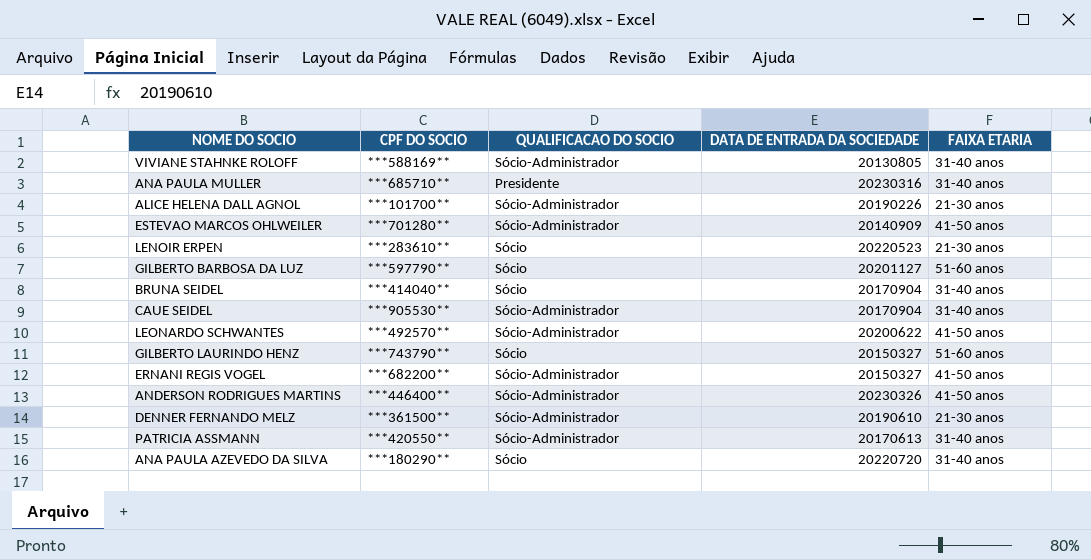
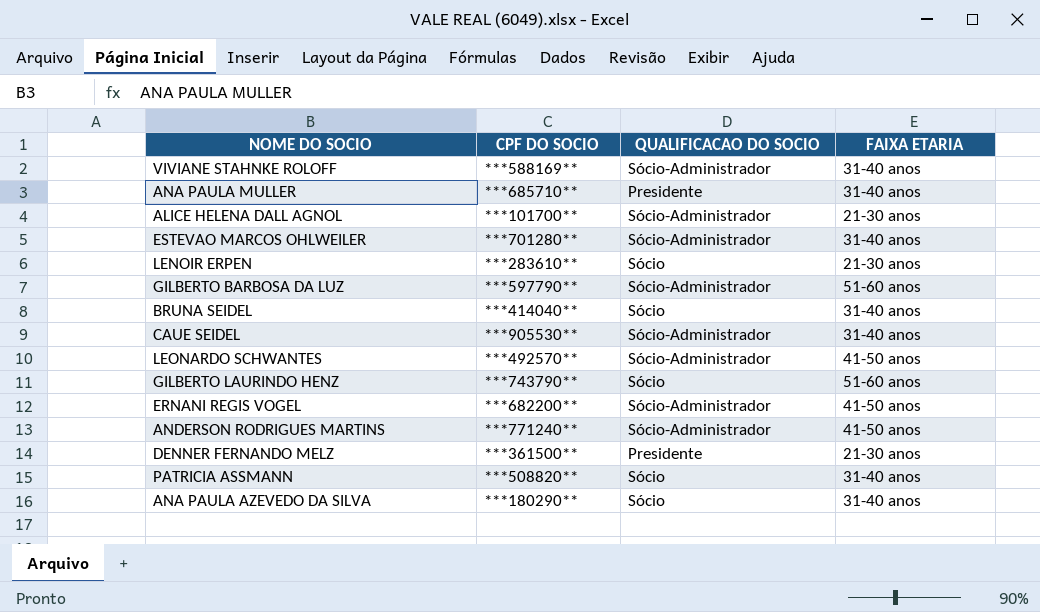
column DATA DE ENTRADA DA SOCIEDADE | position: 4 -> none
ESTEVAO MARCOS OHLWEILER | FAIXA ETARIA: 41-50 anos -> 31-40 anos
GILBERTO BARBOSA DA LUZ | QUALIFICACAO DO SOCIO: Sócio -> Sócio-Administrador
ANDERSON RODRIGUES MARTINS | CPF DO SOCIO: ***446400** -> ***771240**
DENNER FERNANDO MELZ | QUALIFICACAO DO SOCIO: Sócio-Administrador -> Presidente
PATRICIA ASSMANN | CPF DO SOCIO: ***420550** -> ***508820**
PATRICIA ASSMANN | QUALIFICACAO DO SOCIO: Sócio-Administrador -> Sócio

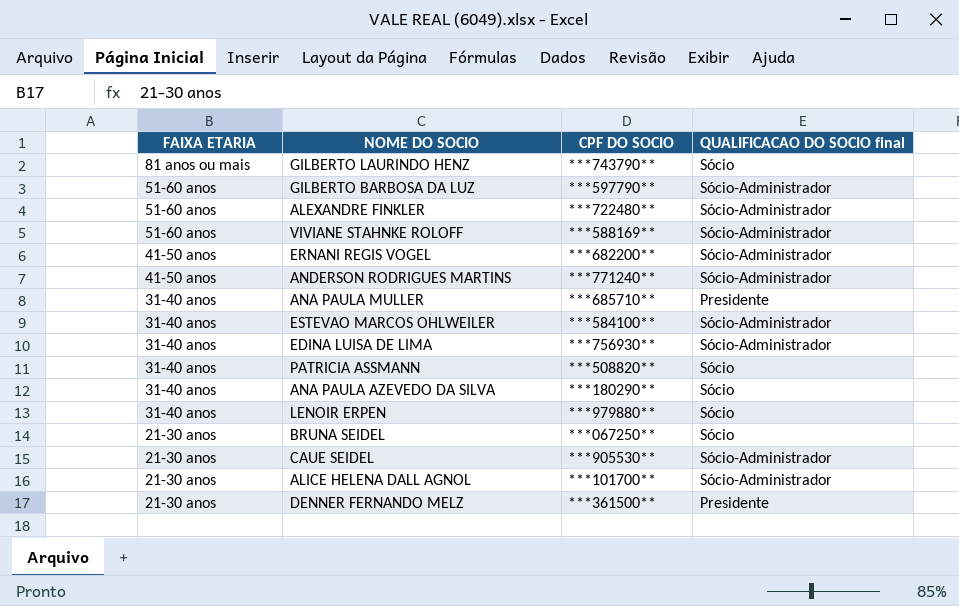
row order: none -> FAIXA ETARIA descending
column FAIXA ETARIA | position: 4 -> 1
column name: QUALIFICACAO DO SOCIO -> QUALIFICACAO DO SOCIO final
row LEONARDO SCHWANTES: ***492570** | Sócio-Administrador | 41-50 anos -> none
GILBERTO LAURINDO HENZ | FAIXA ETARIA: 51-60 anos -> 81 anos ou mais
row ALEXANDRE FINKLER: none -> 51-60 anos | ***722480** | Sócio-Administrador
VIVIANE STAHNKE ROLOFF | FAIXA ETARIA: 31-40 anos -> 51-60 anos
ESTEVAO MARCOS OHLWEILER | CPF DO SOCIO: ***701280** -> ***584100**
row EDINA LUISA DE LIMA: none -> 31-40 anos | ***756930** | Sócio-Administrador
LENOIR ERPEN | FAIXA ETARIA: 21-30 anos -> 31-40 anos
LENOIR ERPEN | CPF DO SOCIO: ***283610** -> ***979880**
BRUNA SEIDEL | FAIXA ETARIA: 31-40 anos -> 21-30 anos
BRUNA SEIDEL | CPF DO SOCIO: ***414040** -> ***067250**
CAUE SEIDEL | FAIXA ETARIA: 31-40 anos -> 21-30 anos

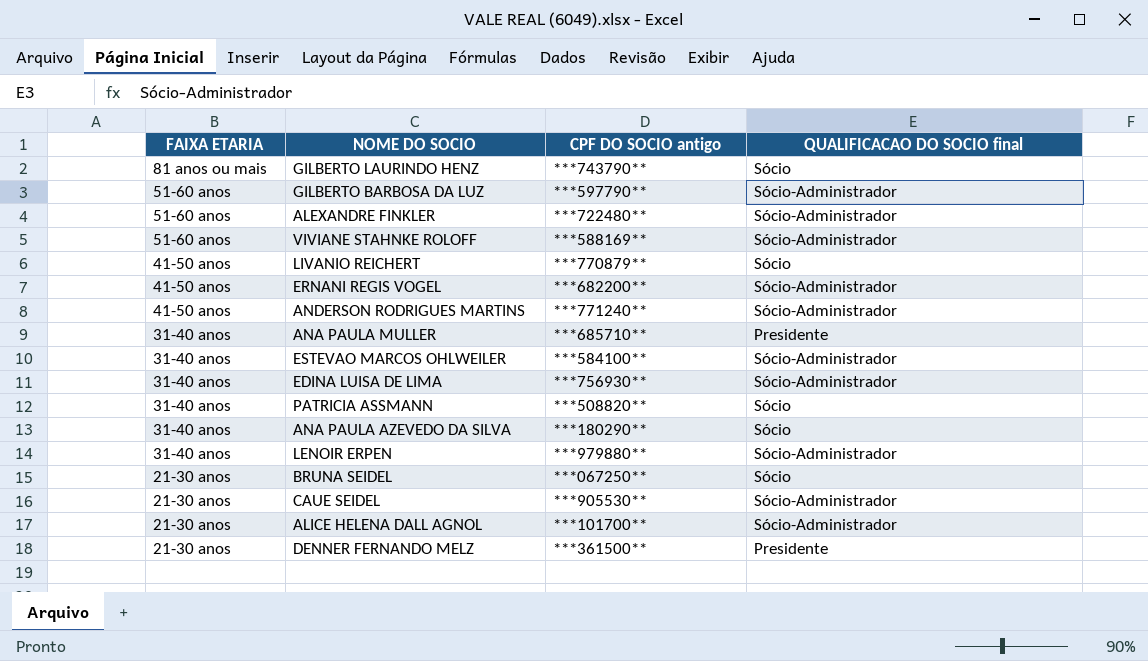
column name: CPF DO SOCIO -> CPF DO SOCIO antigo
row LIVANIO REICHERT: none -> 41-50 anos | ***770879** | Sócio
LENOIR ERPEN | QUALIFICACAO DO SOCIO final: Sócio -> Sócio-Administrador

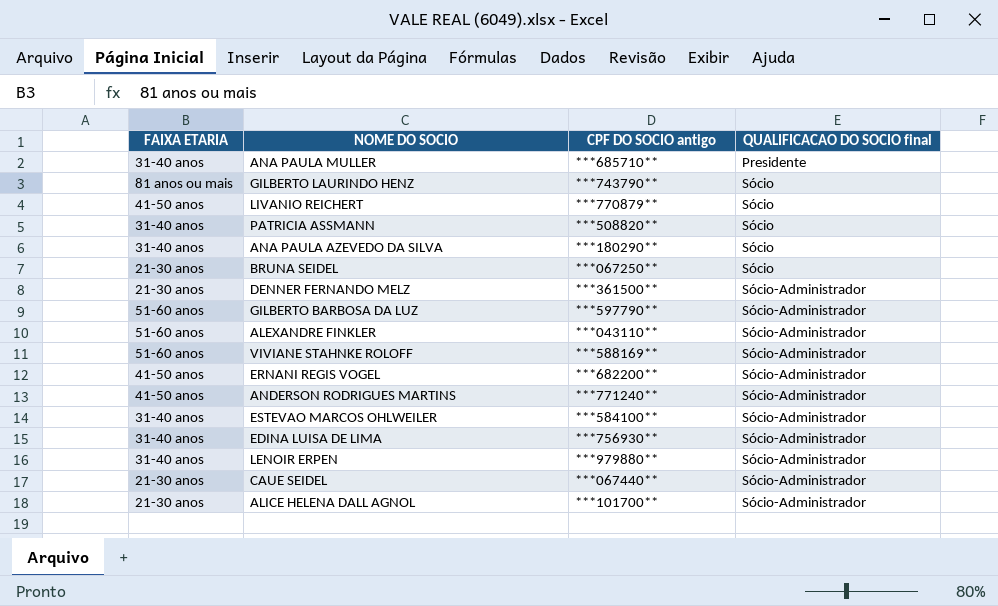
row order: FAIXA ETARIA descending -> QUALIFICACAO DO SOCIO final ascending
DENNER FERNANDO MELZ | QUALIFICACAO DO SOCIO final: Presidente -> Sócio-Administrador
ALEXANDRE FINKLER | CPF DO SOCIO antigo: ***722480** -> ***043110**
CAUE SEIDEL | CPF DO SOCIO antigo: ***905530** -> ***067440**

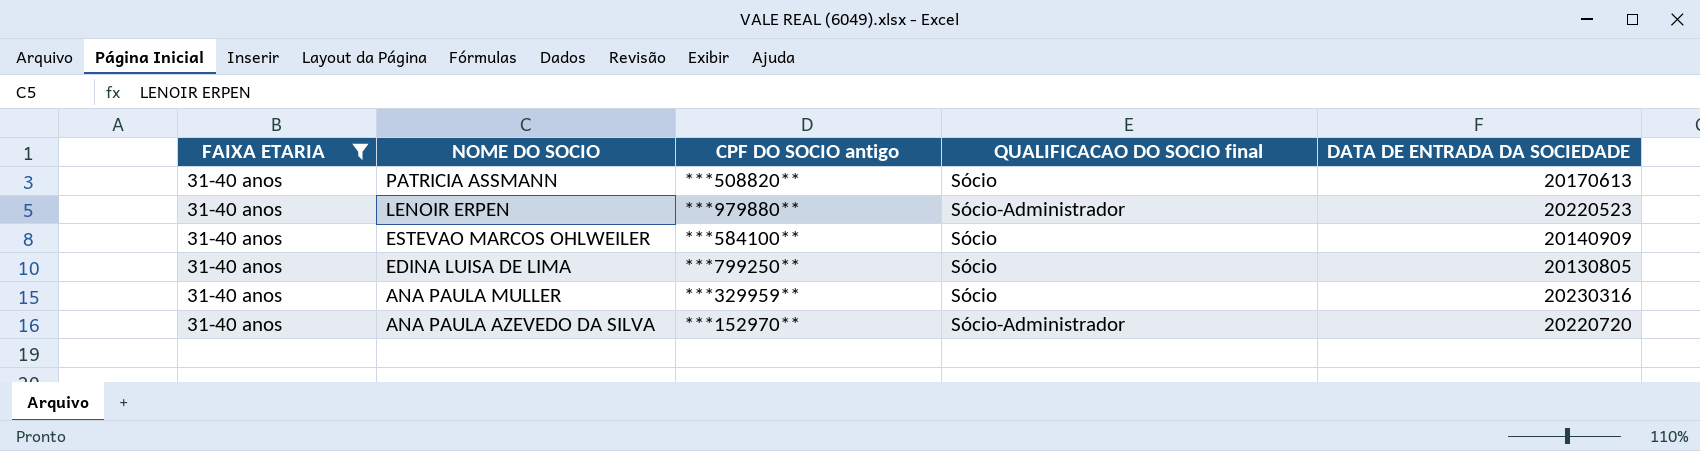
filter: none -> FAIXA ETARIA = 31-40 anos
row order: QUALIFICACAO DO SOCIO final ascending -> NOME DO SOCIO descending
column DATA DE ENTRADA DA SOCIEDADE | position: none -> 5
ESTEVAO MARCOS OHLWEILER | QUALIFICACAO DO SOCIO final: Sócio-Administrador -> Sócio
EDINA LUISA DE LIMA | CPF DO SOCIO antigo: ***756930** -> ***799250**
EDINA LUISA DE LIMA | QUALIFICACAO DO SOCIO final: Sócio-Administrador -> Sócio
ANA PAULA MULLER | CPF DO SOCIO antigo: ***685710** -> ***329959**
ANA PAULA MULLER | QUALIFICACAO DO SOCIO final: Presidente -> Sócio
ANA PAULA AZEVEDO DA SILVA | CPF DO SOCIO antigo: ***180290** -> ***152970**
ANA PAULA AZEVEDO DA SILVA | QUALIFICACAO DO SOCIO final: Sócio -> Sócio-Administrador

